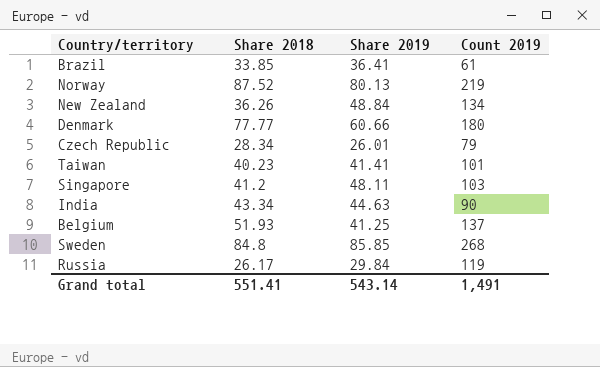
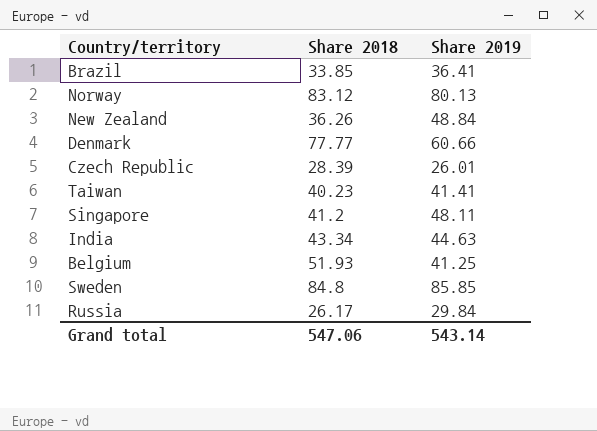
column Count 2019 | position: 4 -> none
Norway | Share 2018: 87.52 -> 83.12
Czech Republic | Share 2018: 28.34 -> 28.39
Grand total | Share 2018: 551.41 -> 547.06

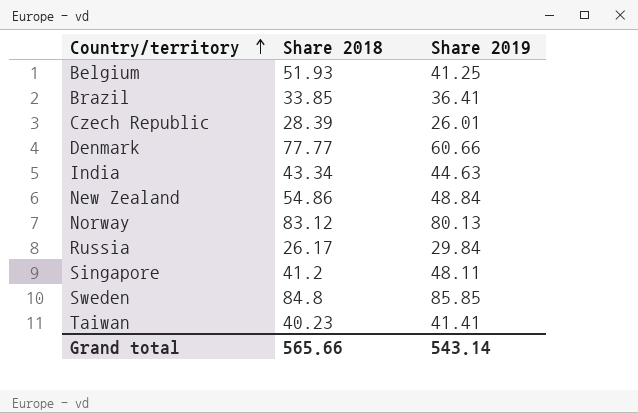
row order: none -> Country/territory ascending
New Zealand | Share 2018: 36.26 -> 54.86
Grand total | Share 2018: 547.06 -> 565.66

